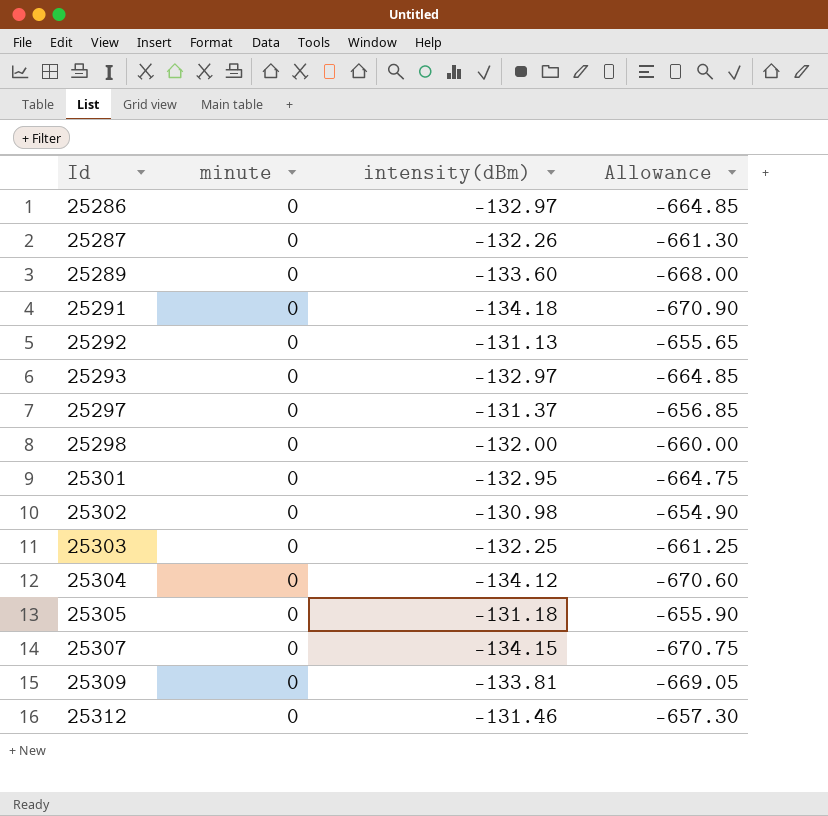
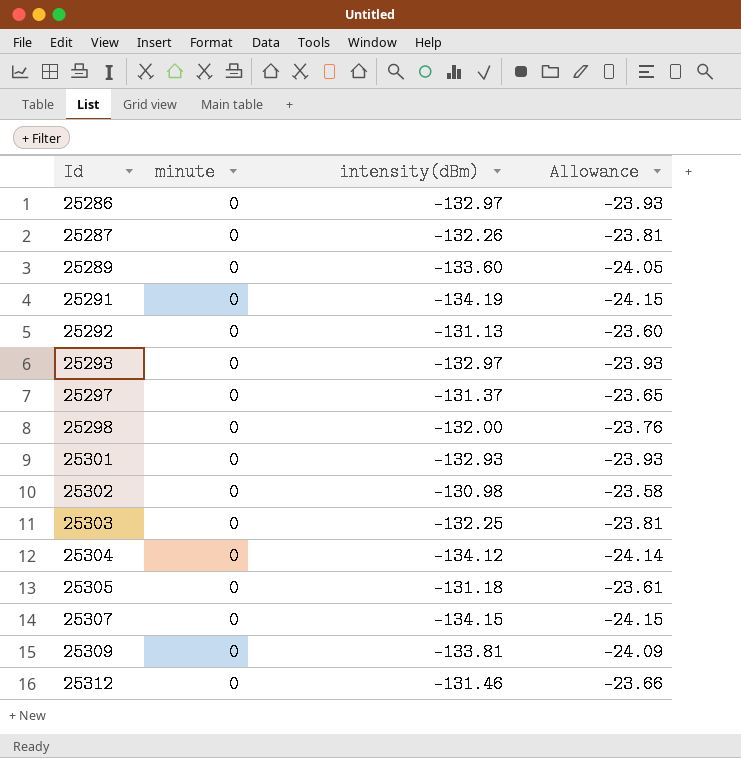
column Allowance | formula: [intensity(dBm)] * 5 -> [intensity(dBm)] * 0.18
25291 | intensity(dBm): -134.18 -> -134.19
25301 | intensity(dBm): -132.95 -> -132.93

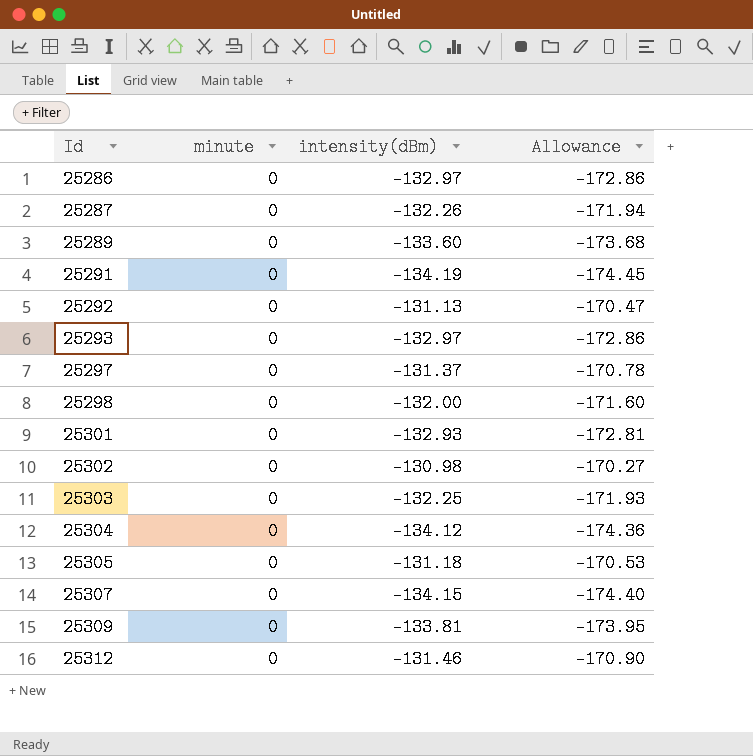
column Allowance | formula: [intensity(dBm)] * 0.18 -> [intensity(dBm)] * 1.3

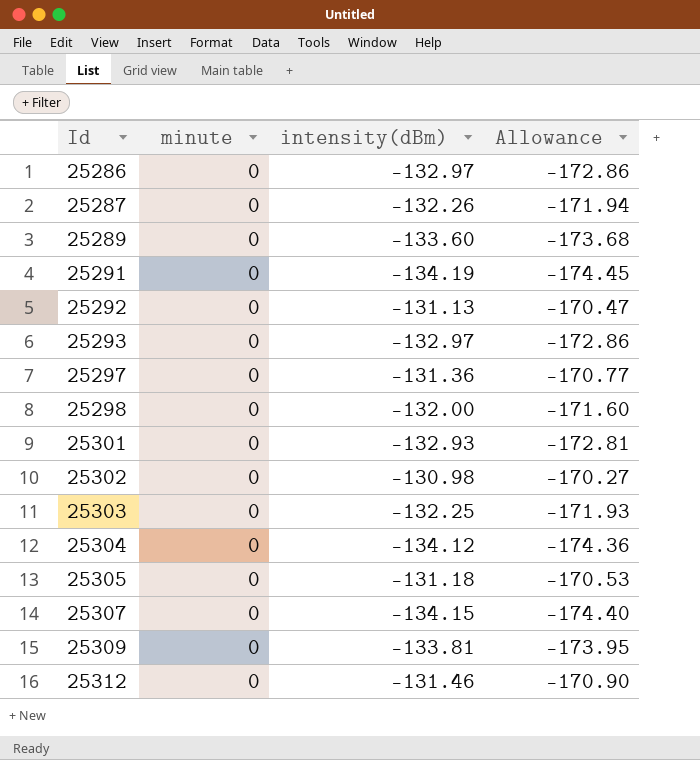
25297 | intensity(dBm): -131.37 -> -131.36
25297 | Allowance: -170.78 -> -170.77

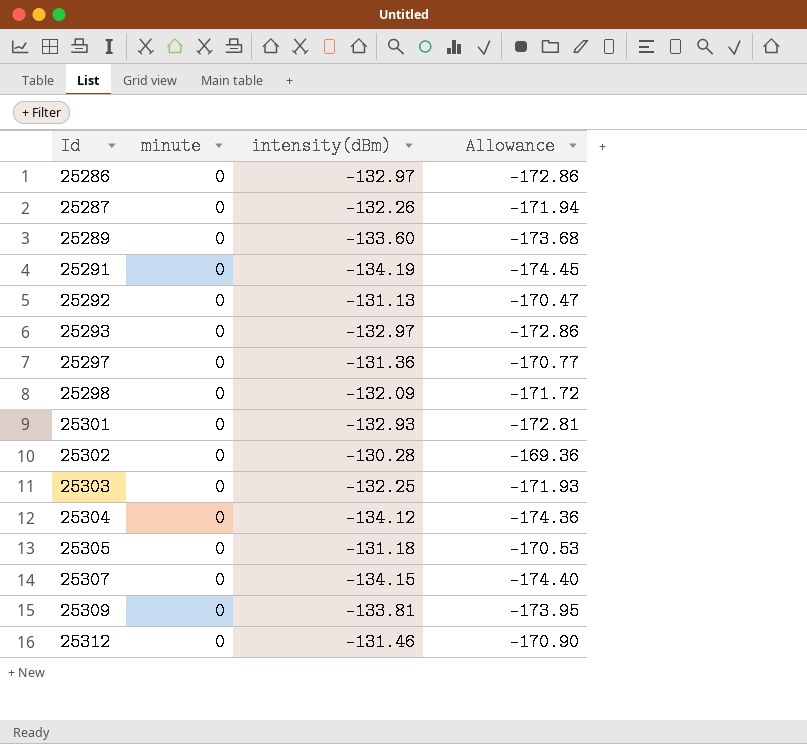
25298 | intensity(dBm): -132.00 -> -132.09
25298 | Allowance: -171.60 -> -171.72
25302 | intensity(dBm): -130.98 -> -130.28
25302 | Allowance: -170.27 -> -169.36

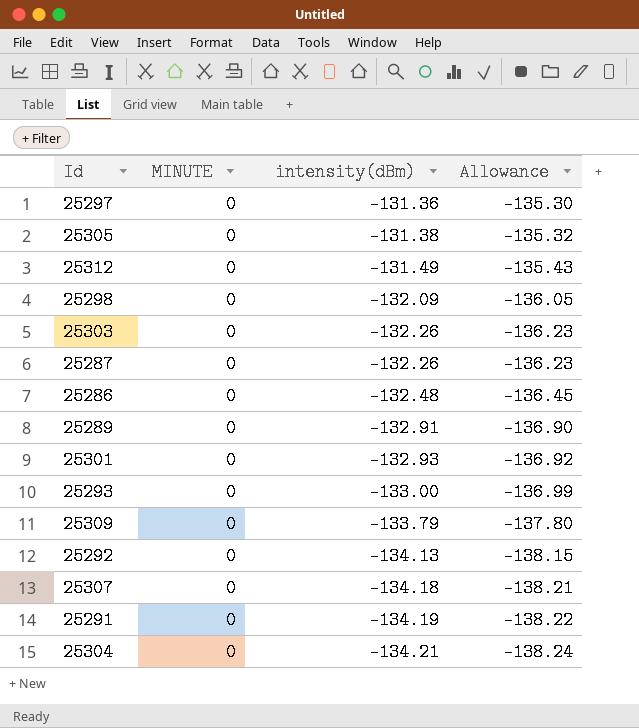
row order: Id ascending -> intensity(dBm) descending
column name: minute -> MINUTE
column Allowance | formula: [intensity(dBm)] * 1.3 -> [intensity(dBm)] * 1.03
row 25302: 0 | -130.28 | -169.36 -> none
25305 | intensity(dBm): -131.18 -> -131.38
25312 | intensity(dBm): -131.46 -> -131.49
25303 | intensity(dBm): -132.25 -> -132.26
25286 | intensity(dBm): -132.97 -> -132.48
25289 | intensity(dBm): -133.60 -> -132.91
25293 | intensity(dBm): -132.97 -> -133.00
25309 | intensity(dBm): -133.81 -> -133.79
25292 | intensity(dBm): -131.13 -> -134.13
25307 | intensity(dBm): -134.15 -> -134.18
25304 | intensity(dBm): -134.12 -> -134.21

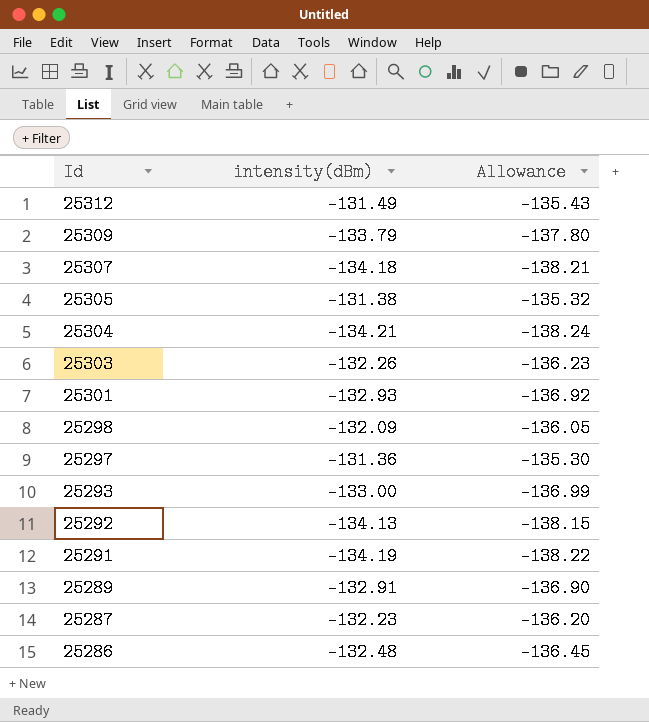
row order: intensity(dBm) descending -> Id descending
column MINUTE | position: 2 -> none
25287 | intensity(dBm): -132.26 -> -132.23
25287 | Allowance: -136.23 -> -136.20

